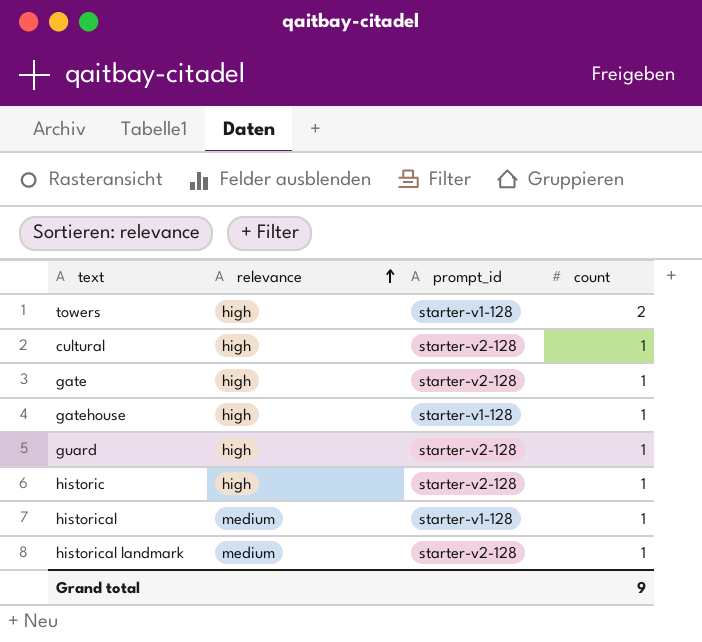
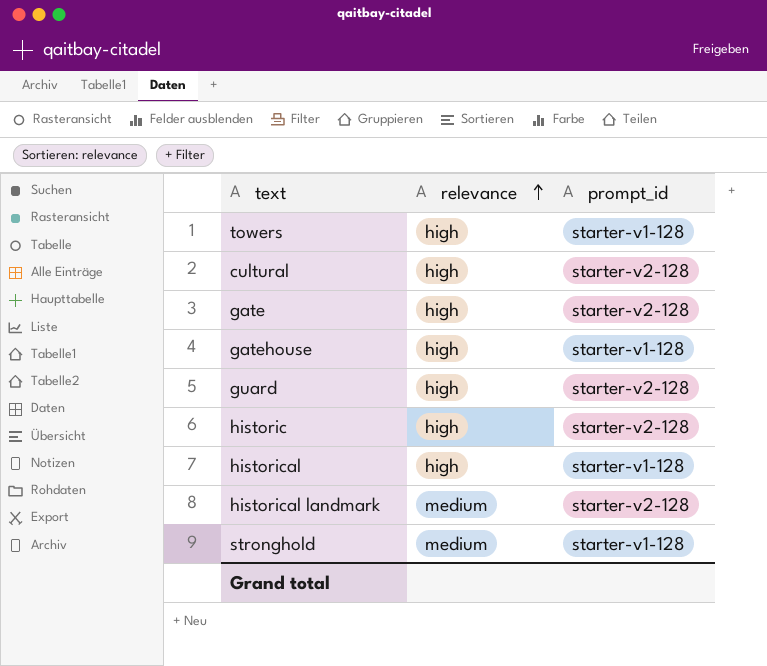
column count | position: 4 -> none
historical | relevance: medium -> high
row stronghold: none -> medium | starter-v1-128

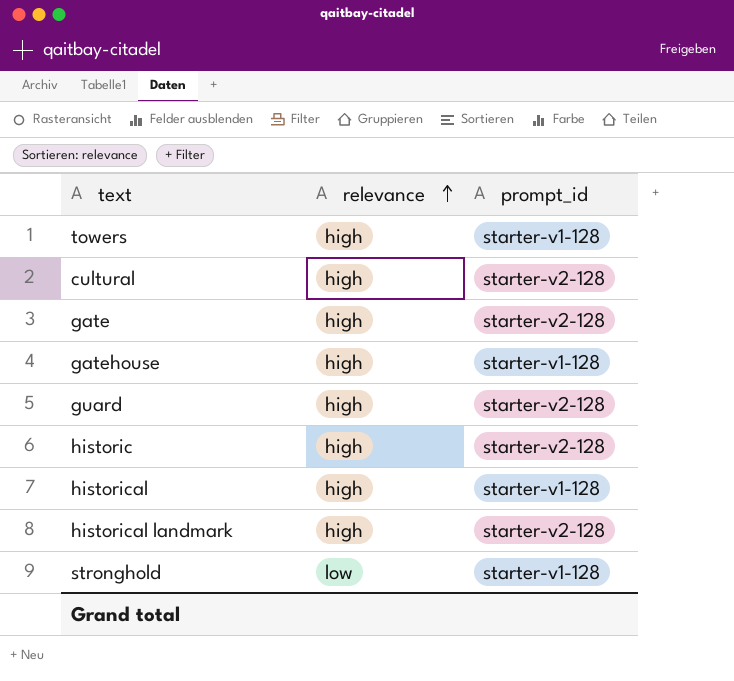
historical landmark | relevance: medium -> high
stronghold | relevance: medium -> low

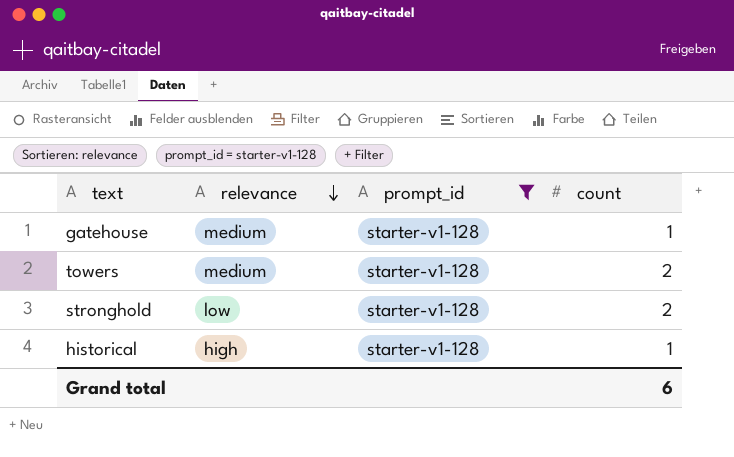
filter: none -> prompt_id = starter-v1-128
row order: relevance ascending -> relevance descending
column count | position: none -> 4
gatehouse | relevance: high -> medium
towers | relevance: high -> medium

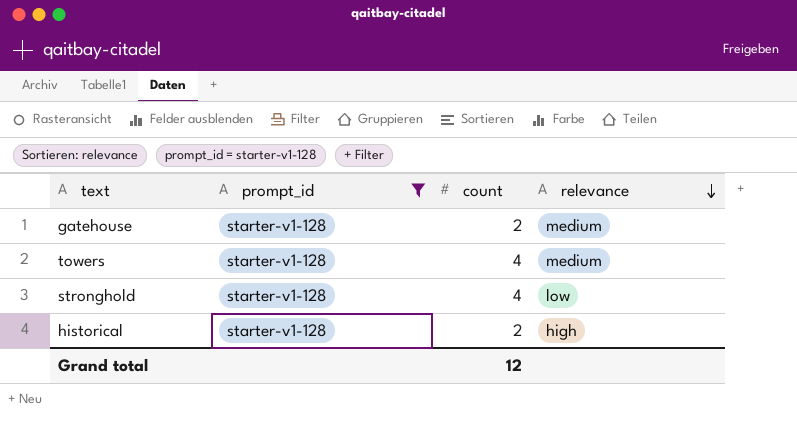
column relevance | position: 2 -> 4
gatehouse | count: 1 -> 2
towers | count: 2 -> 4
stronghold | count: 2 -> 4
historical | count: 1 -> 2
Grand total | count: 6 -> 12

